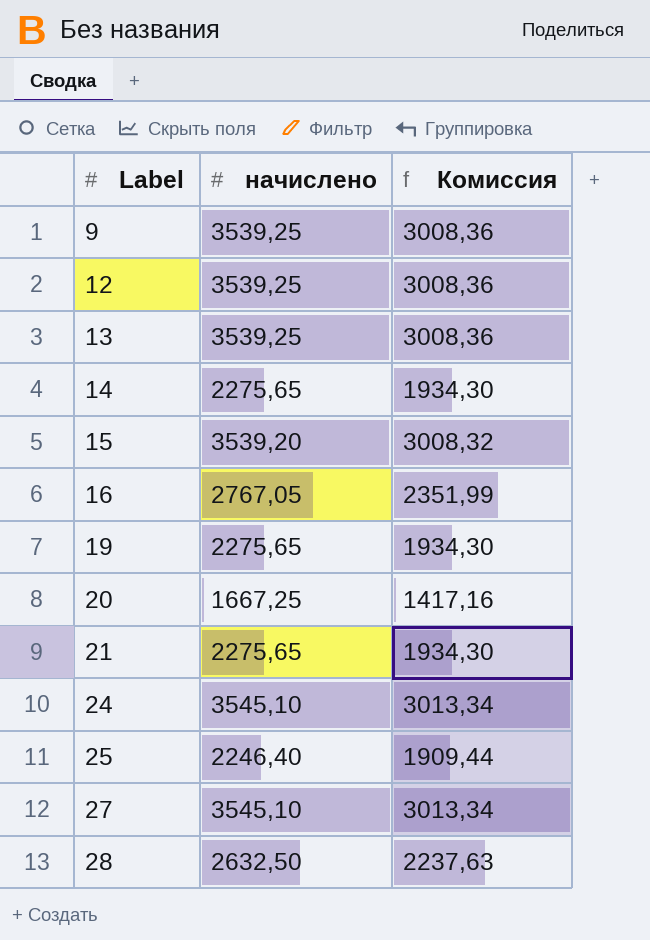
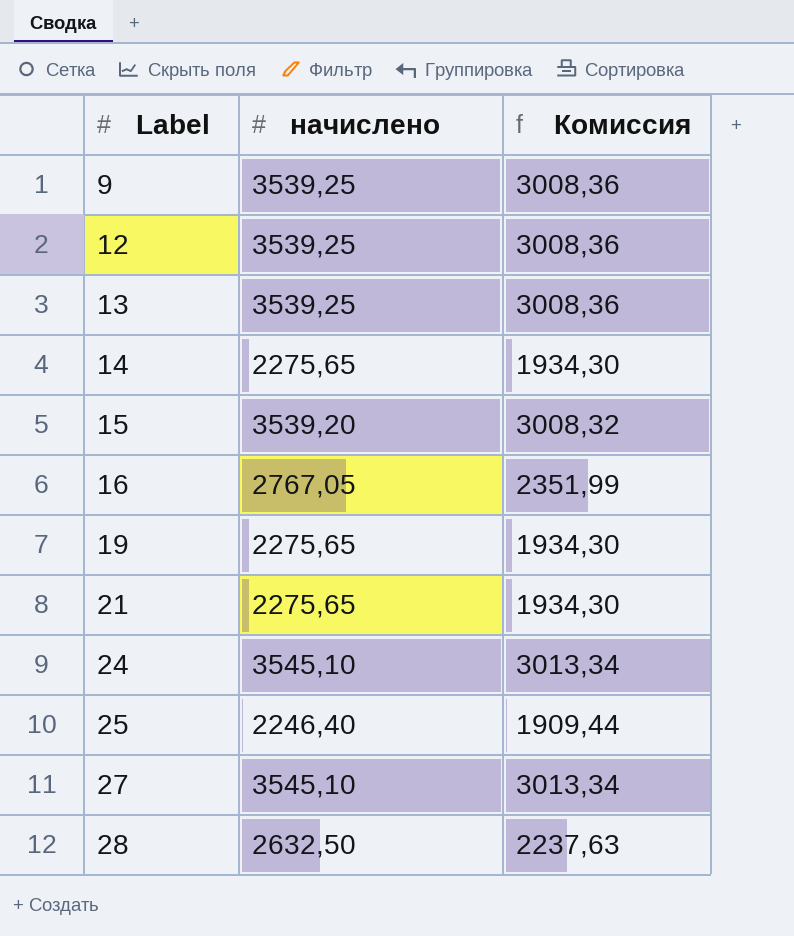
row 20: 1667,25 | 1417,16 -> none

